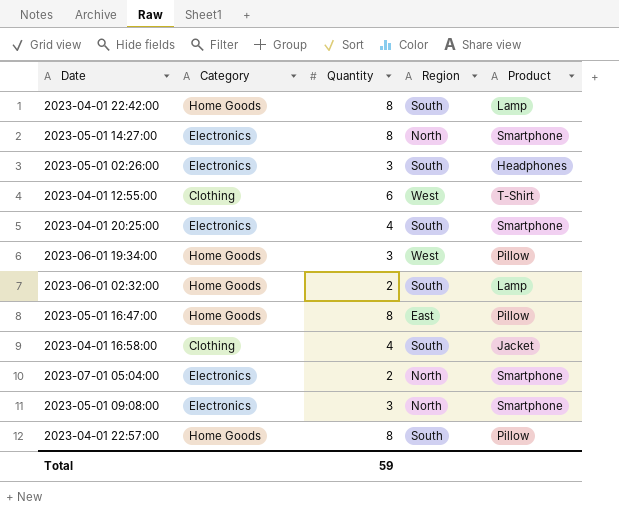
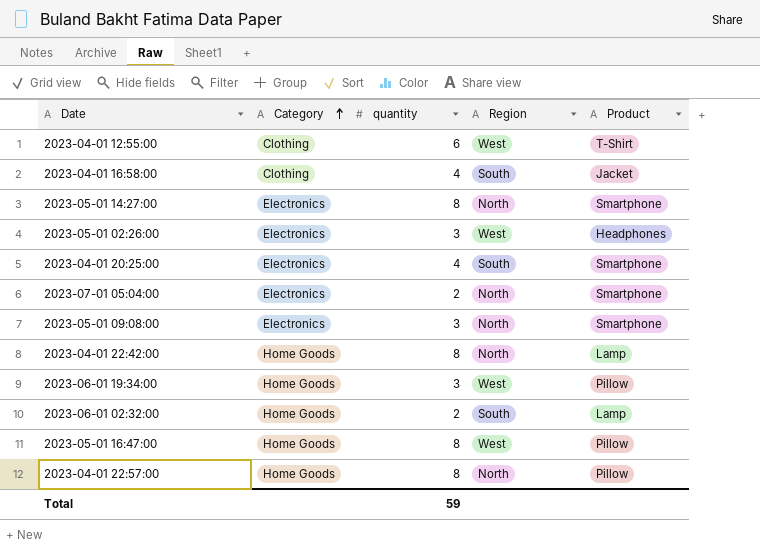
row order: none -> Category ascending
column name: Quantity -> quantity
2023-05-01 02:26:00 | Region: South -> West
2023-04-01 22:42:00 | Region: South -> North
2023-05-01 16:47:00 | Region: East -> West
2023-04-01 22:57:00 | Region: South -> North

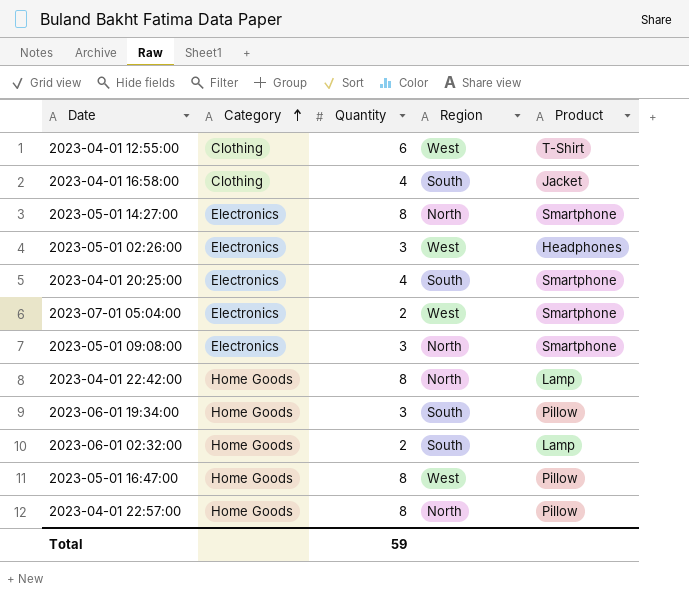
column name: quantity -> Quantity
2023-07-01 05:04:00 | Region: North -> West
2023-06-01 19:34:00 | Region: West -> South

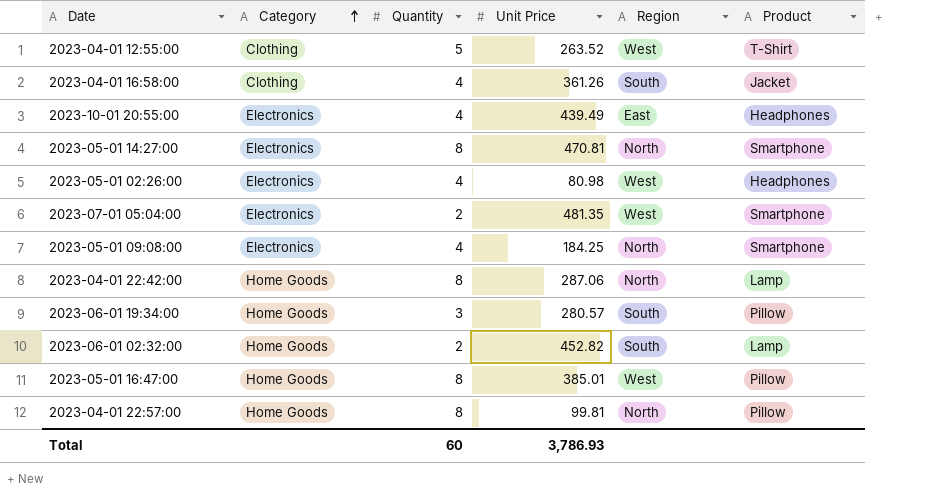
column Unit Price | position: none -> 4
row 2023-04-01 20:25:00: Electronics | 4 | South | Smartphone -> none
2023-04-01 12:55:00 | Quantity: 6 -> 5
row 2023-10-01 20:55:00: none -> Electronics | 4 | 439.49 | East | Headphones
2023-05-01 02:26:00 | Quantity: 3 -> 4
2023-05-01 09:08:00 | Quantity: 3 -> 4
Total | Quantity: 59 -> 60

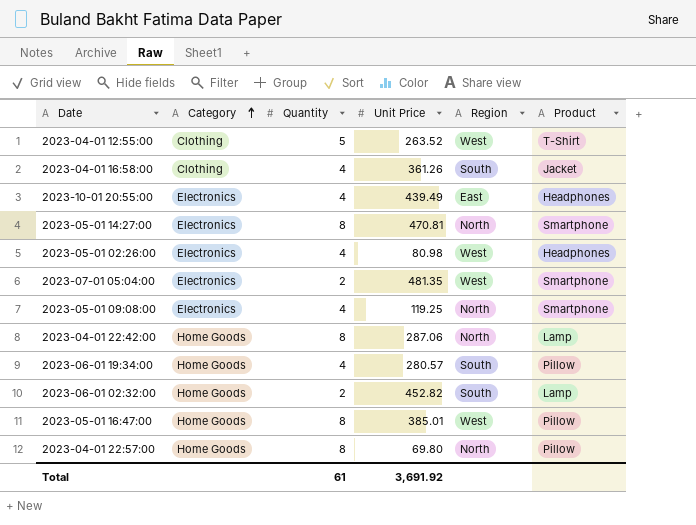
2023-05-01 09:08:00 | Unit Price: 184.25 -> 119.25
2023-06-01 19:34:00 | Quantity: 3 -> 4
2023-04-01 22:57:00 | Unit Price: 99.81 -> 69.80
Total | Quantity: 60 -> 61
Total | Unit Price: 3,786.93 -> 3,691.92

